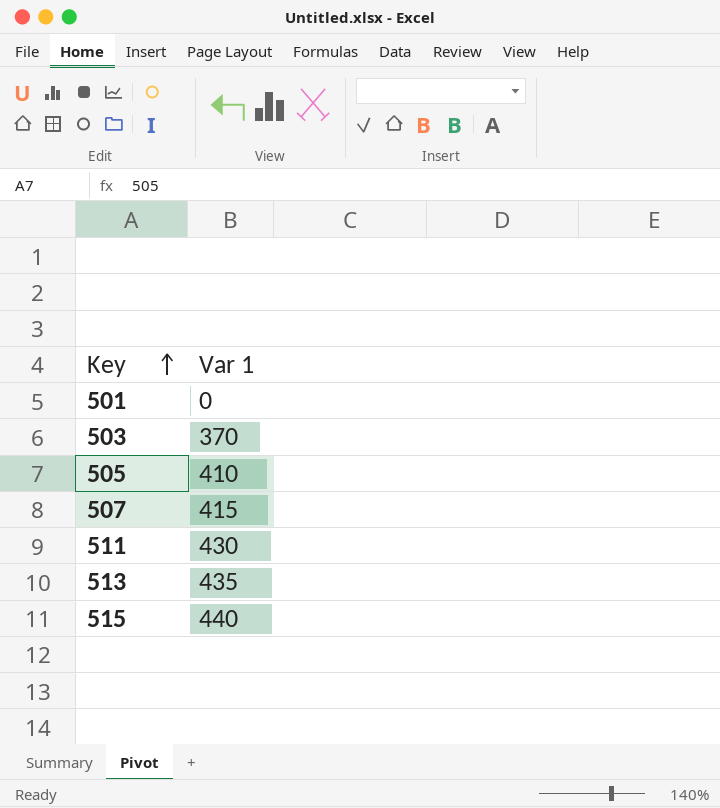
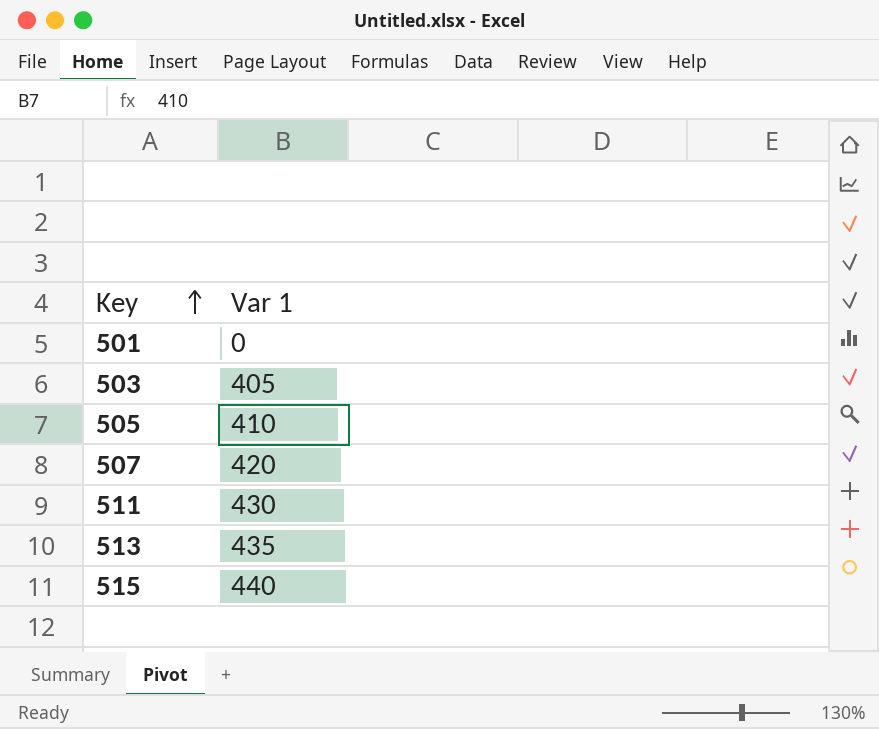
503 | Var 1: 370 -> 405
507 | Var 1: 415 -> 420

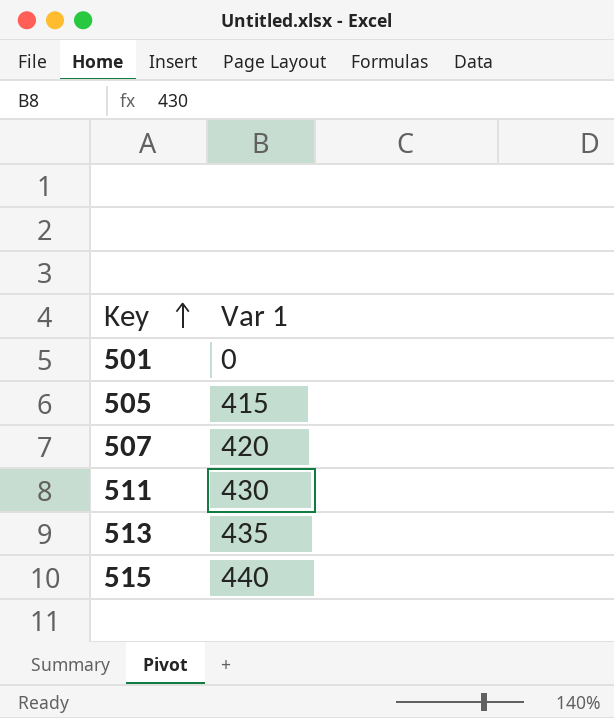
row 503: 405 -> none
505 | Var 1: 410 -> 415

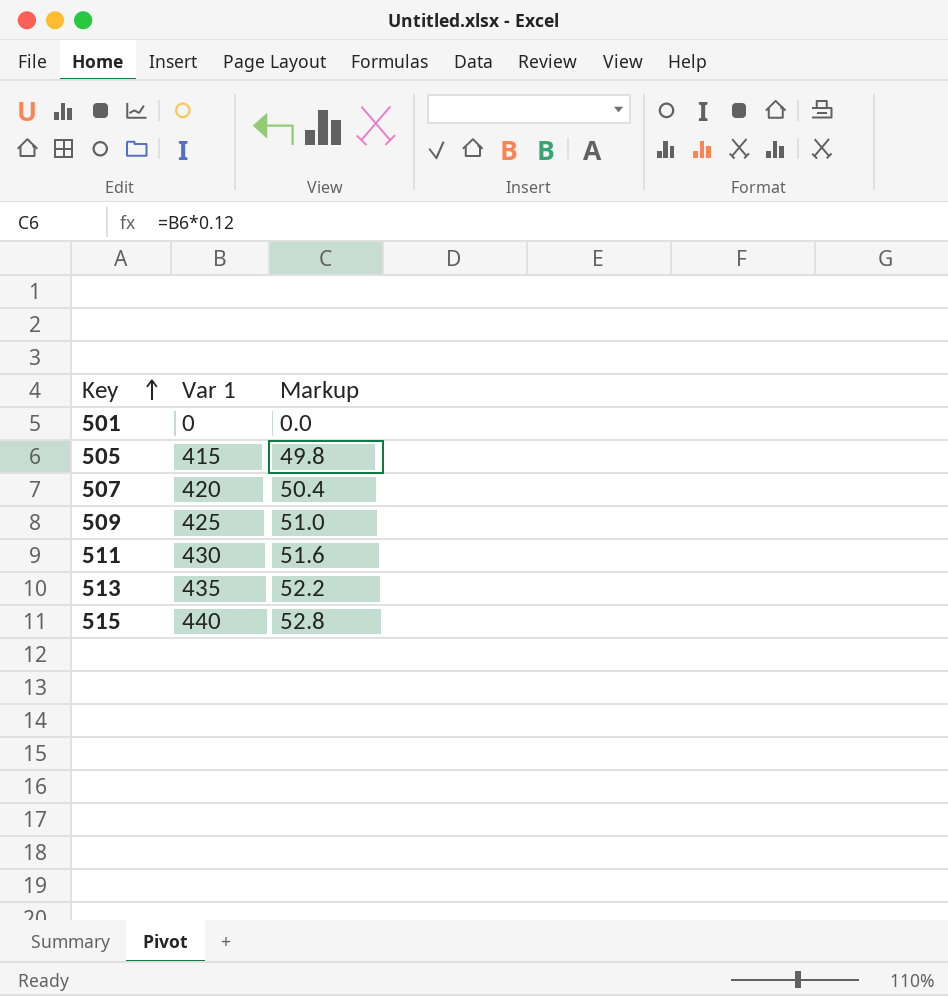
column Markup | formula: none -> [Var 1] * 0.12
row 509: none -> 425 | 51.0

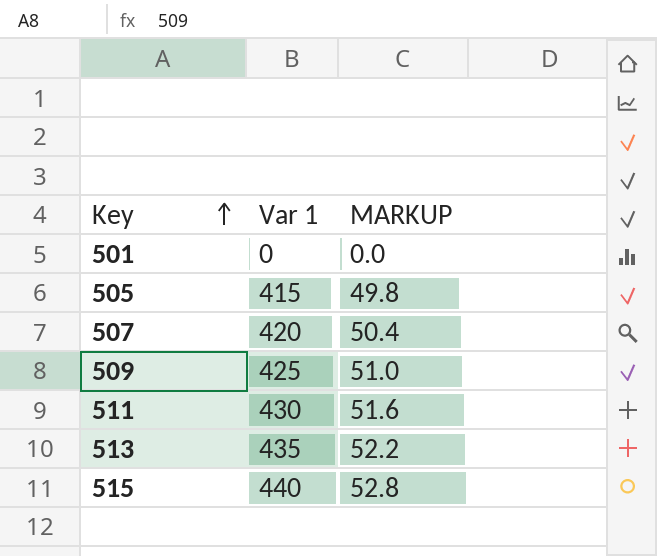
column name: Markup -> MARKUP

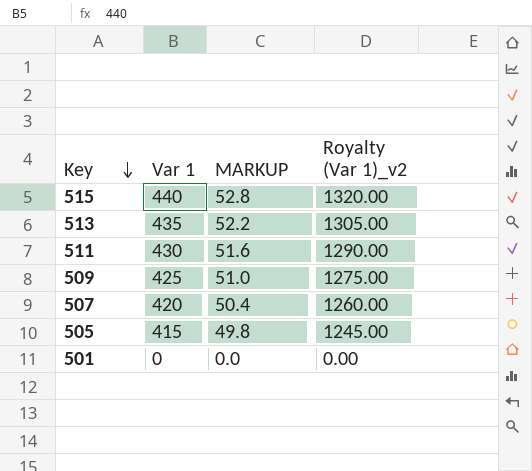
row order: Key ascending -> Key descending
column Royalty (Var 1)_v2 | formula: none -> [Var 1] * 3

